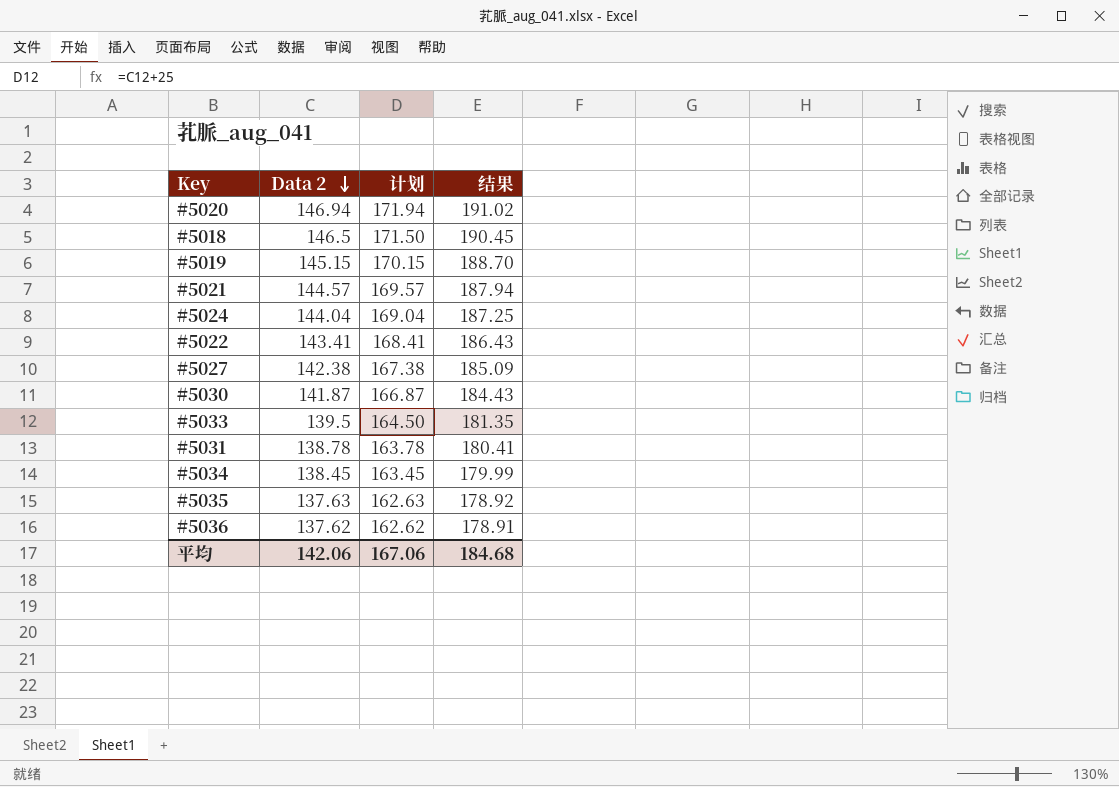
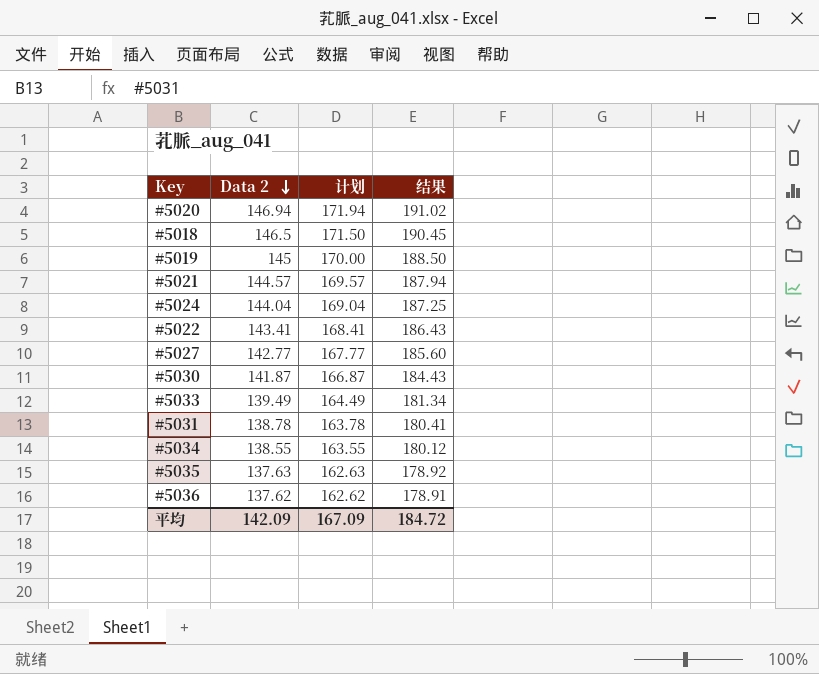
#5019 | Data 2: 145.15 -> 145
#5019 | 计划: 170.15 -> 170.00
#5019 | 结果: 188.70 -> 188.50
#5027 | Data 2: 142.38 -> 142.77
#5027 | 计划: 167.38 -> 167.77
#5027 | 结果: 185.09 -> 185.60
#5033 | Data 2: 139.5 -> 139.49
#5033 | 计划: 164.50 -> 164.49
#5033 | 结果: 181.35 -> 181.34
#5034 | Data 2: 138.45 -> 138.55
#5034 | 计划: 163.45 -> 163.55
#5034 | 结果: 179.99 -> 180.12
平均 | Data 2: 142.06 -> 142.09
平均 | 计划: 167.06 -> 167.09
平均 | 结果: 184.68 -> 184.72

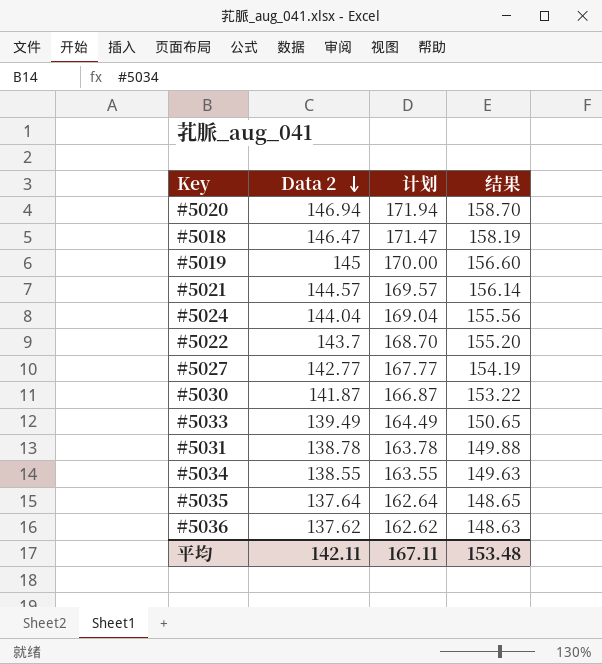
column 结果 | formula: [Data 2] * 1.3 -> [Data 2] * 1.08
#5018 | Data 2: 146.5 -> 146.47
#5018 | 计划: 171.50 -> 171.47
#5022 | Data 2: 143.41 -> 143.7
#5022 | 计划: 168.41 -> 168.70
#5035 | Data 2: 137.63 -> 137.64
#5035 | 计划: 162.63 -> 162.64
平均 | Data 2: 142.09 -> 142.11
平均 | 计划: 167.09 -> 167.11
平均 | 结果: 184.72 -> 153.48

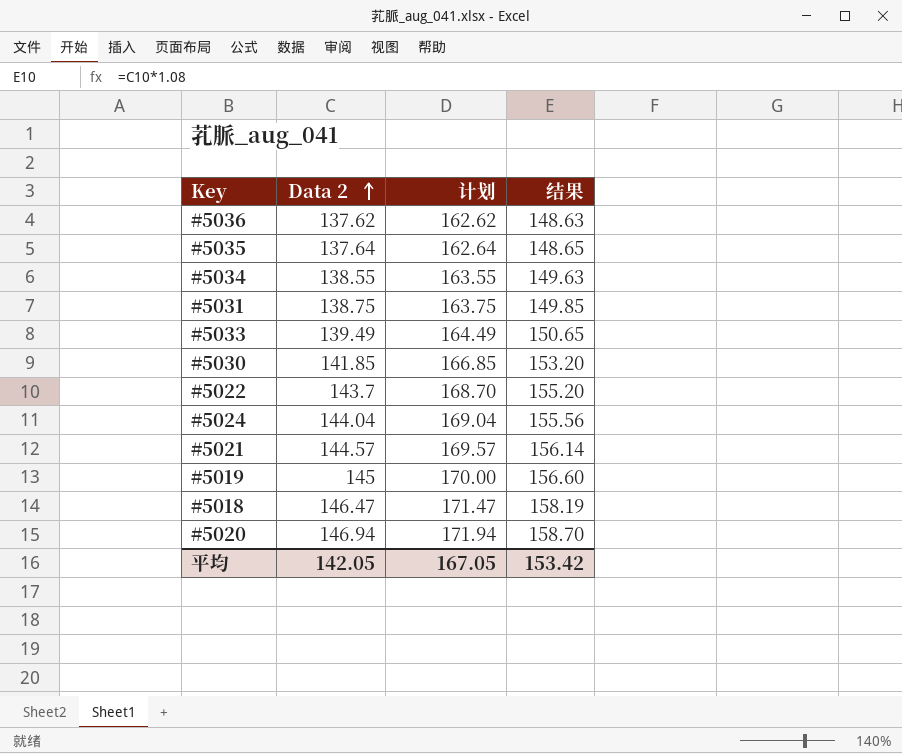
row order: Data 2 descending -> Data 2 ascending
row #5027: 142.77 | 167.77 | 154.19 -> none
#5031 | Data 2: 138.78 -> 138.75
#5031 | 计划: 163.78 -> 163.75
#5031 | 结果: 149.88 -> 149.85
#5030 | Data 2: 141.87 -> 141.85
#5030 | 计划: 166.87 -> 166.85
#5030 | 结果: 153.22 -> 153.20
平均 | Data 2: 142.11 -> 142.05
平均 | 计划: 167.11 -> 167.05
平均 | 结果: 153.48 -> 153.42

